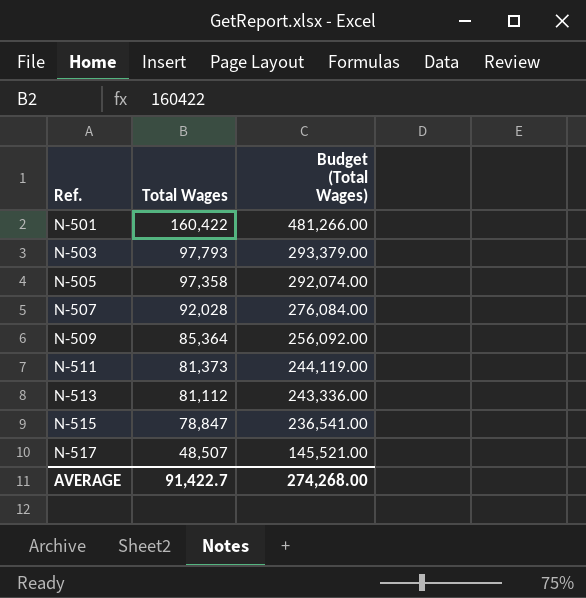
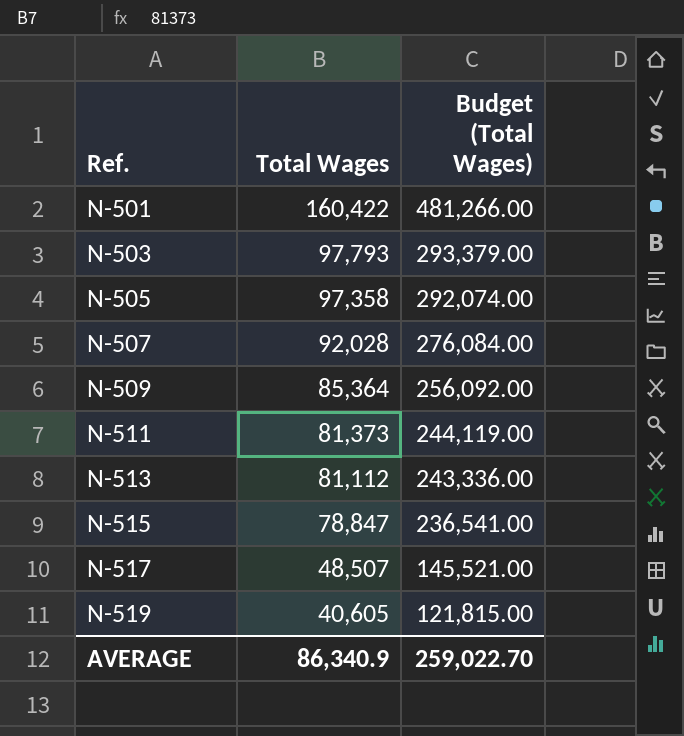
row N-519: none -> 40,605 | 121,815.00
AVERAGE | Total Wages: 91,422.7 -> 86,340.9
AVERAGE | Budget (Total Wages): 274,268.00 -> 259,022.70

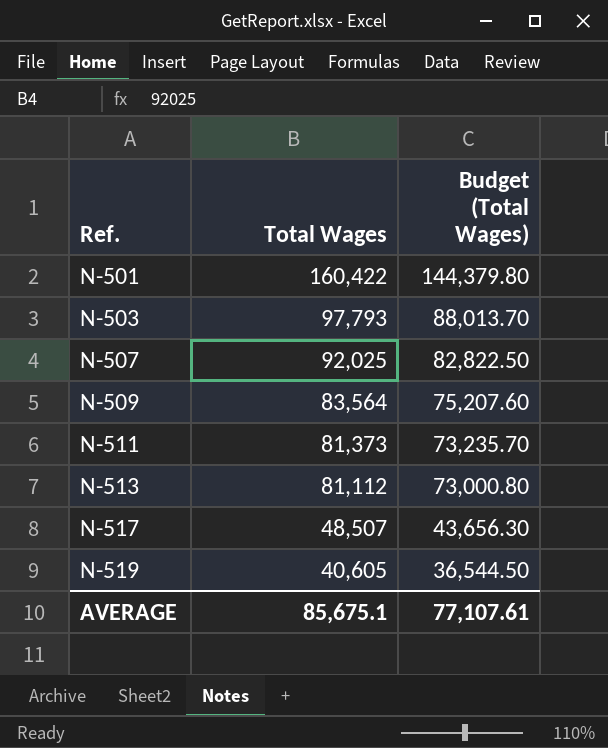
column Budget (Total Wages) | formula: [Total Wages] * 3 -> [Total Wages] * 0.9
row N-505: 97,358 | 292,074.00 -> none
row N-515: 78,847 | 236,541.00 -> none
N-507 | Total Wages: 92,028 -> 92,025
N-509 | Total Wages: 85,364 -> 83,564
AVERAGE | Total Wages: 86,340.9 -> 85,675.1
AVERAGE | Budget (Total Wages): 259,022.70 -> 77,107.61

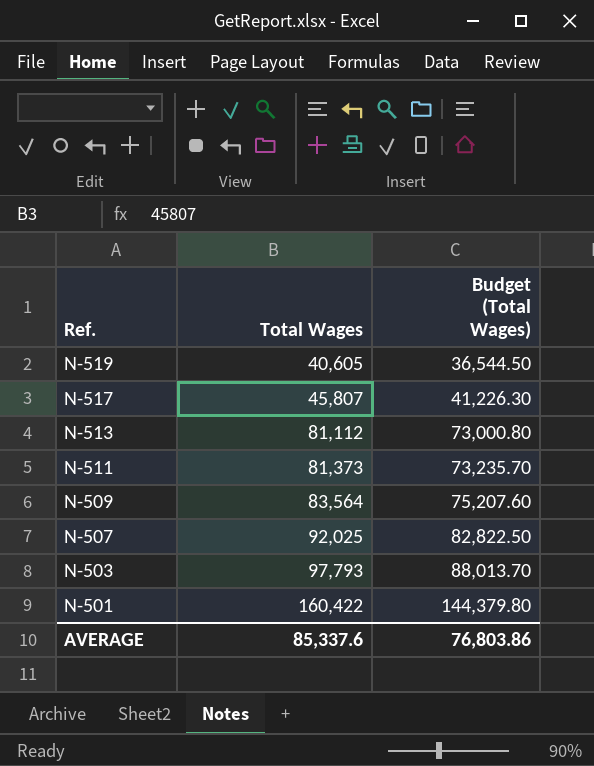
row order: Ref. ascending -> Ref. descending
N-517 | Total Wages: 48,507 -> 45,807
N-517 | Budget (Total Wages): 43,656.30 -> 41,226.30
AVERAGE | Total Wages: 85,675.1 -> 85,337.6
AVERAGE | Budget (Total Wages): 77,107.61 -> 76,803.86

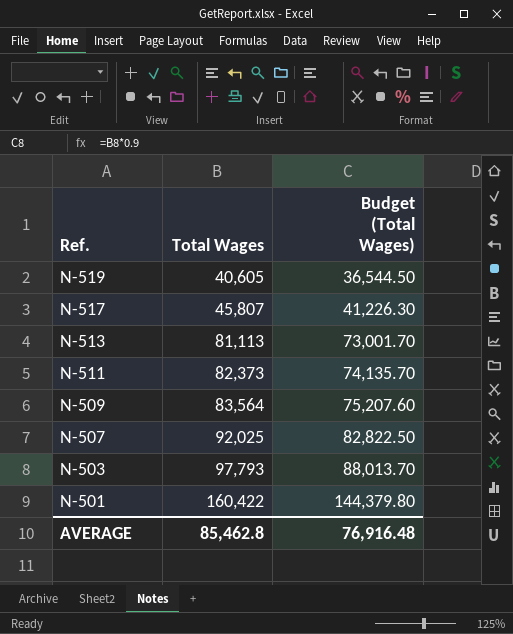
N-513 | Total Wages: 81,112 -> 81,113
N-513 | Budget (Total Wages): 73,000.80 -> 73,001.70
N-511 | Total Wages: 81,373 -> 82,373
N-511 | Budget (Total Wages): 73,235.70 -> 74,135.70
AVERAGE | Total Wages: 85,337.6 -> 85,462.8
AVERAGE | Budget (Total Wages): 76,803.86 -> 76,916.48

